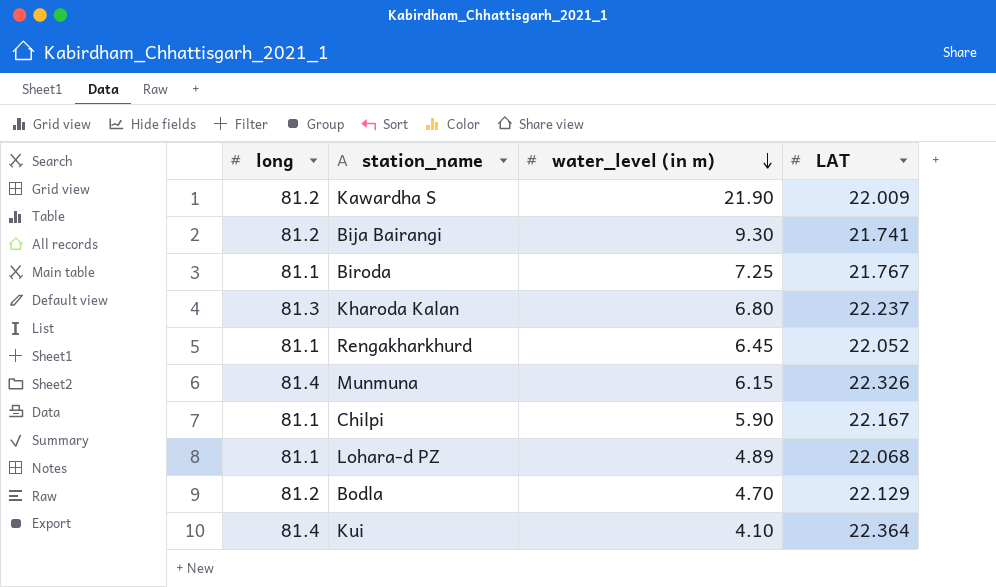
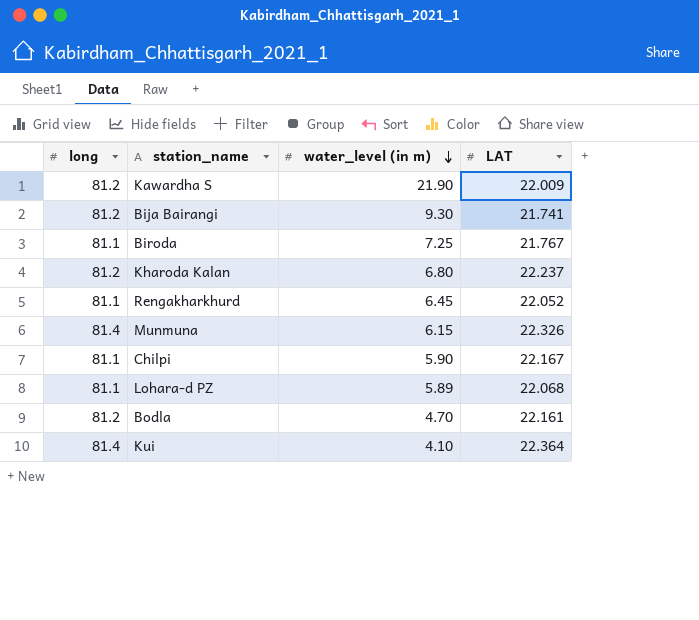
Kharoda Kalan | long: 81.3 -> 81.2
Lohara-d PZ | water_level (in m): 4.89 -> 5.89
Bodla | LAT: 22.129 -> 22.161

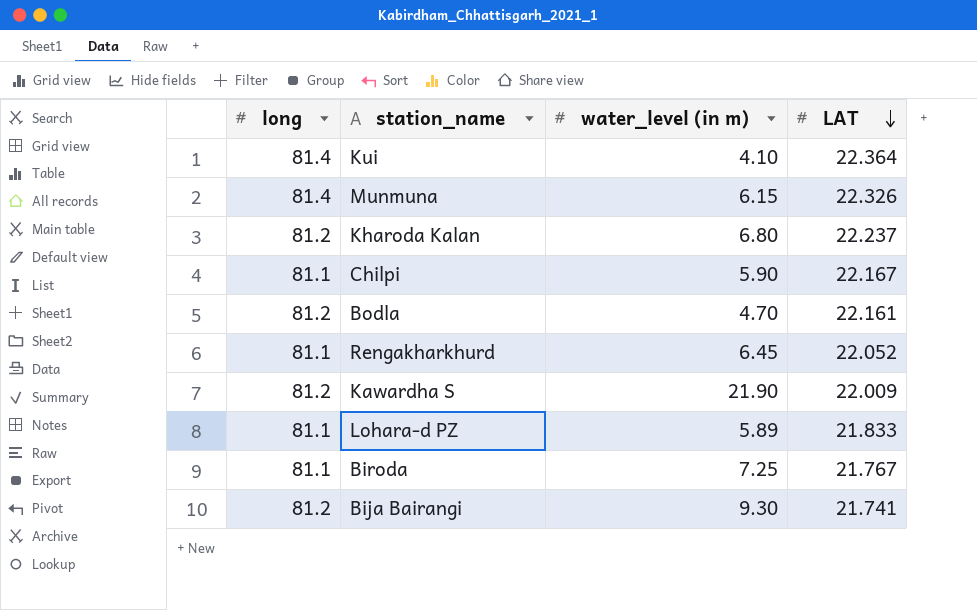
row order: water_level (in m) descending -> LAT descending
Lohara-d PZ | LAT: 22.068 -> 21.833

